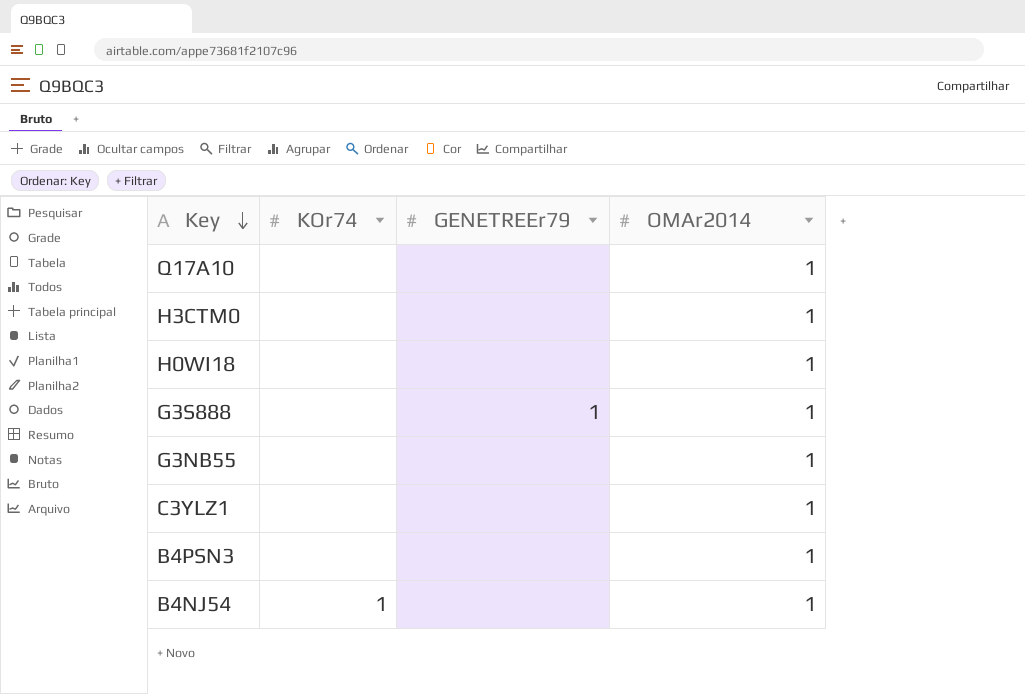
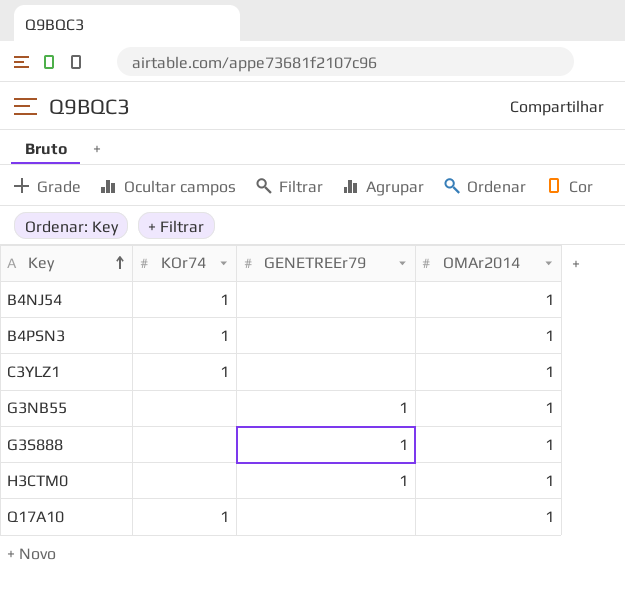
row order: Key descending -> Key ascending
row H0WI18: none | none | 1 -> none
B4PSN3 | KOr74: none -> 1
C3YLZ1 | KOr74: none -> 1
G3NB55 | GENETREEr79: none -> 1
H3CTM0 | GENETREEr79: none -> 1
Q17A10 | KOr74: none -> 1

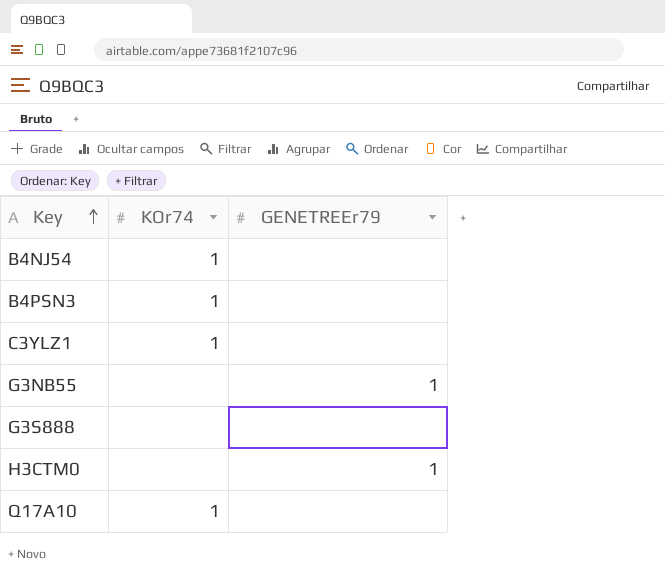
column OMAr2014 | position: 4 -> none
G3S888 | GENETREEr79: 1 -> none

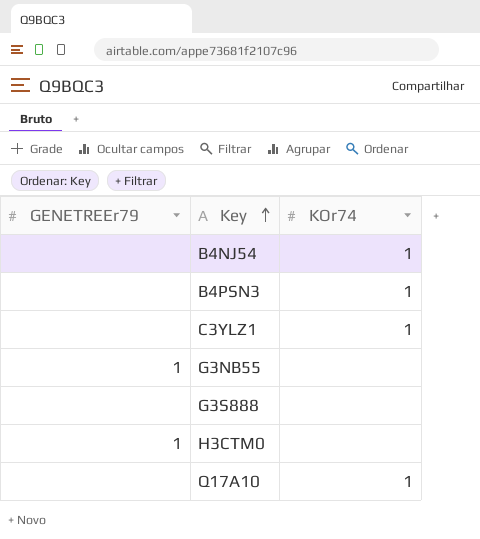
column GENETREEr79 | position: 3 -> 1

